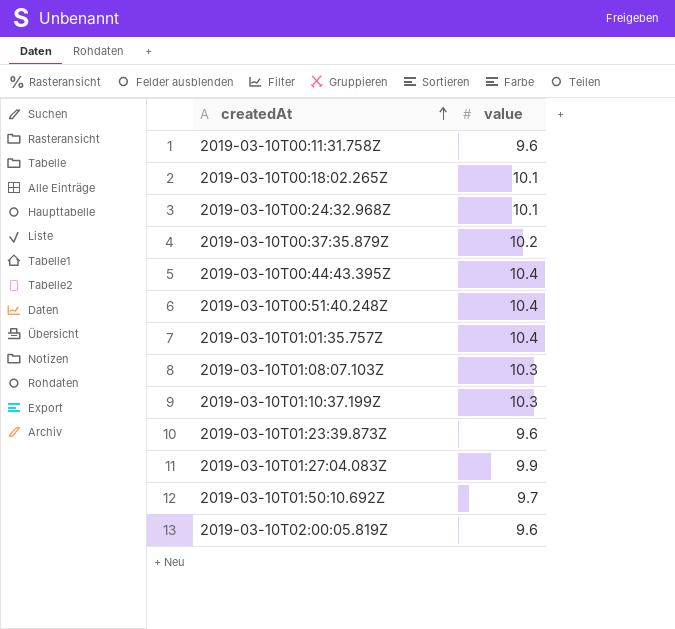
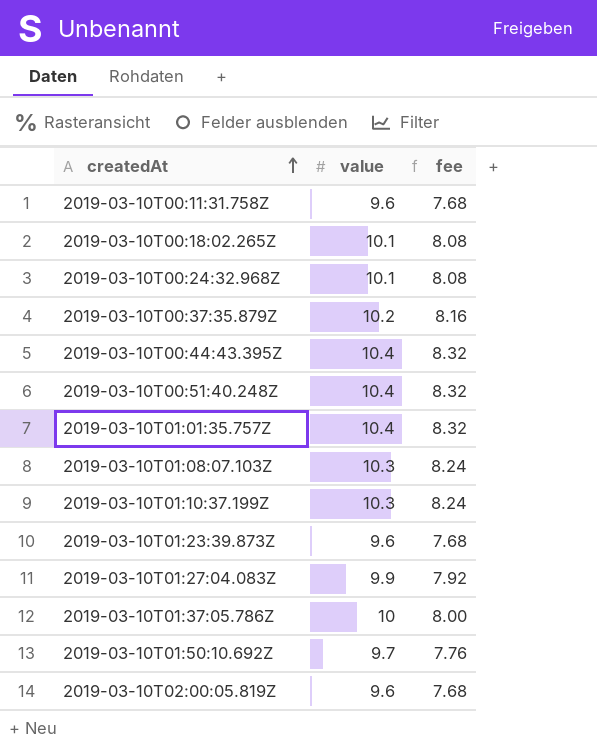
column fee | formula: none -> [value] * 0.8
row 2019-03-10T01:37:05.786Z: none -> 10 | 8.00

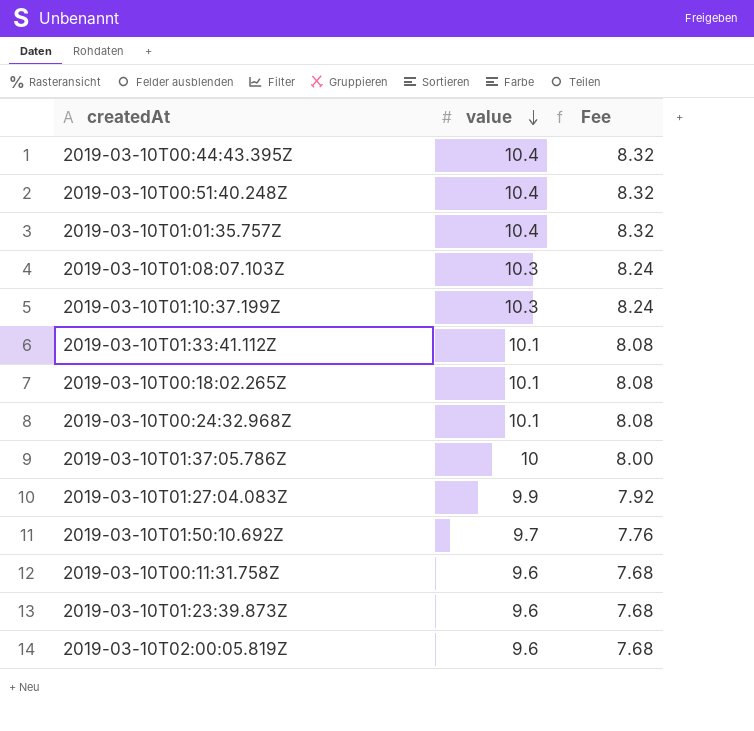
row order: createdAt ascending -> value descending
column name: fee -> Fee
row 2019-03-10T00:37:35.879Z: 10.2 | 8.16 -> none
row 2019-03-10T01:33:41.112Z: none -> 10.1 | 8.08

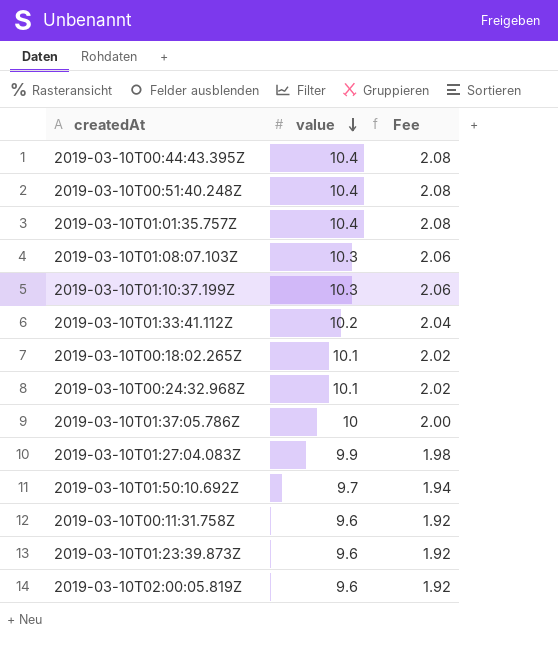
column Fee | formula: [value] * 0.8 -> [value] * 0.2
2019-03-10T01:33:41.112Z | value: 10.1 -> 10.2

